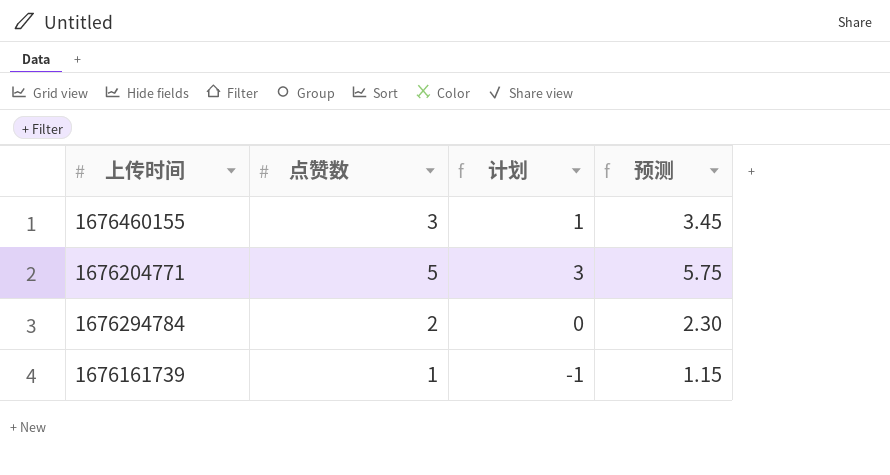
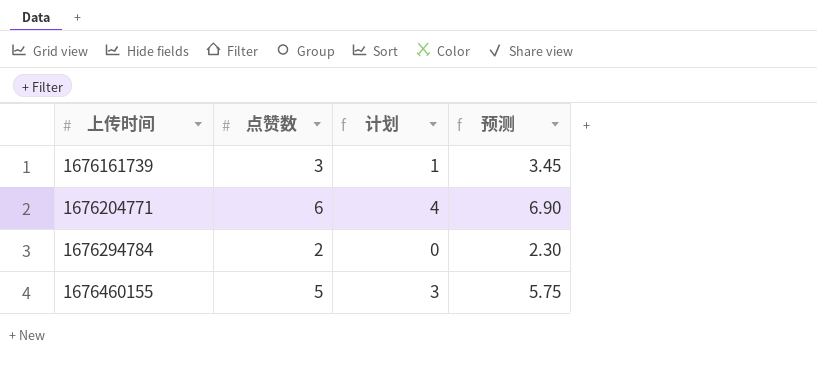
row order: none -> 上传时间 ascending
1676161739 | 点赞数: 1 -> 3
1676161739 | 计划: -1 -> 1
1676161739 | 预测: 1.15 -> 3.45
1676204771 | 点赞数: 5 -> 6
1676204771 | 计划: 3 -> 4
1676204771 | 预测: 5.75 -> 6.90
1676460155 | 点赞数: 3 -> 5
1676460155 | 计划: 1 -> 3
1676460155 | 预测: 3.45 -> 5.75

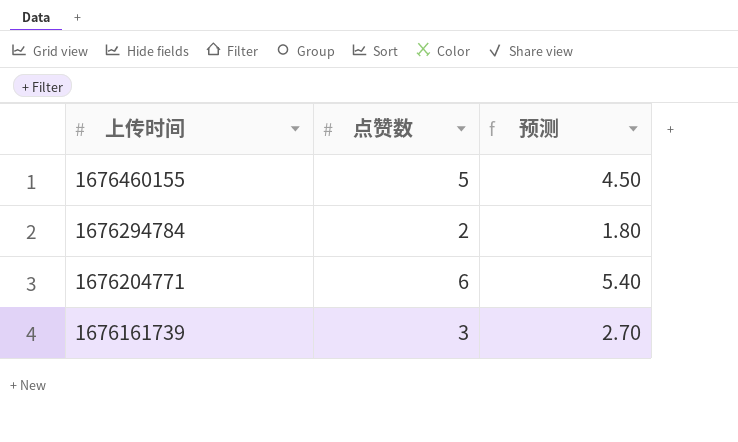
row order: 上传时间 ascending -> 上传时间 descending
column 计划 | formula: [点赞数] - 2 -> none
column 预测 | formula: [点赞数] * 1.15 -> [点赞数] * 0.9

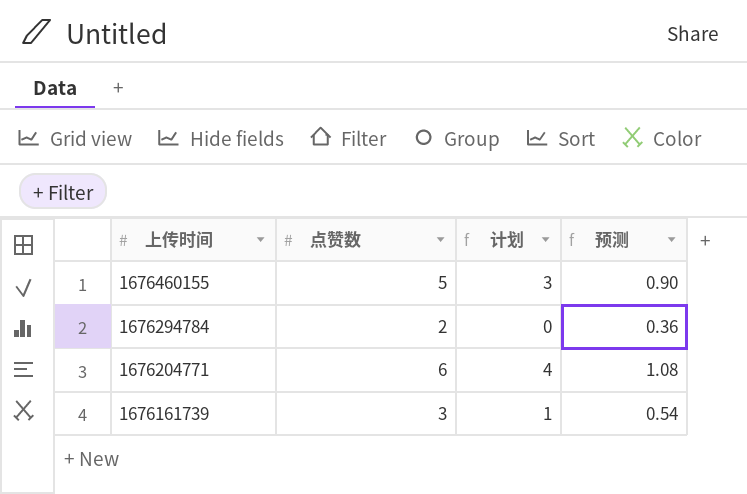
column 计划 | formula: none -> [点赞数] - 2
column 预测 | formula: [点赞数] * 0.9 -> [点赞数] * 0.18

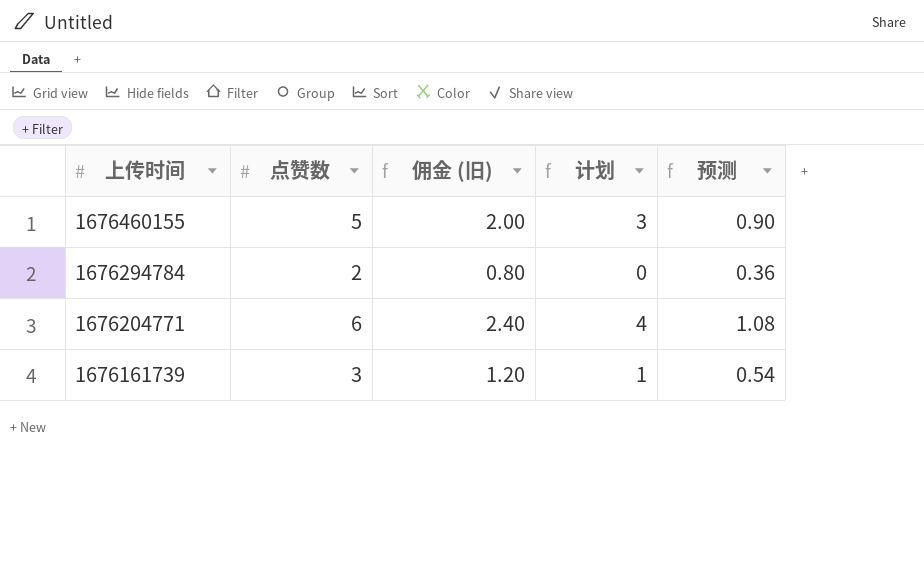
column 佣金 (旧) | formula: none -> [点赞数] * 0.4

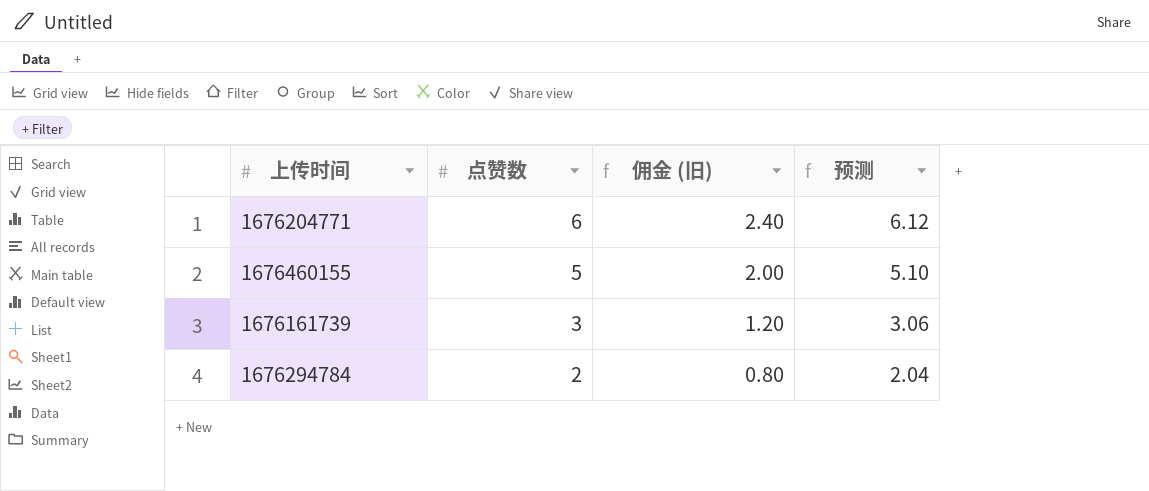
row order: 上传时间 descending -> 点赞数 descending
column 计划 | formula: [点赞数] - 2 -> none
column 预测 | formula: [点赞数] * 0.18 -> [点赞数] * 1.02

